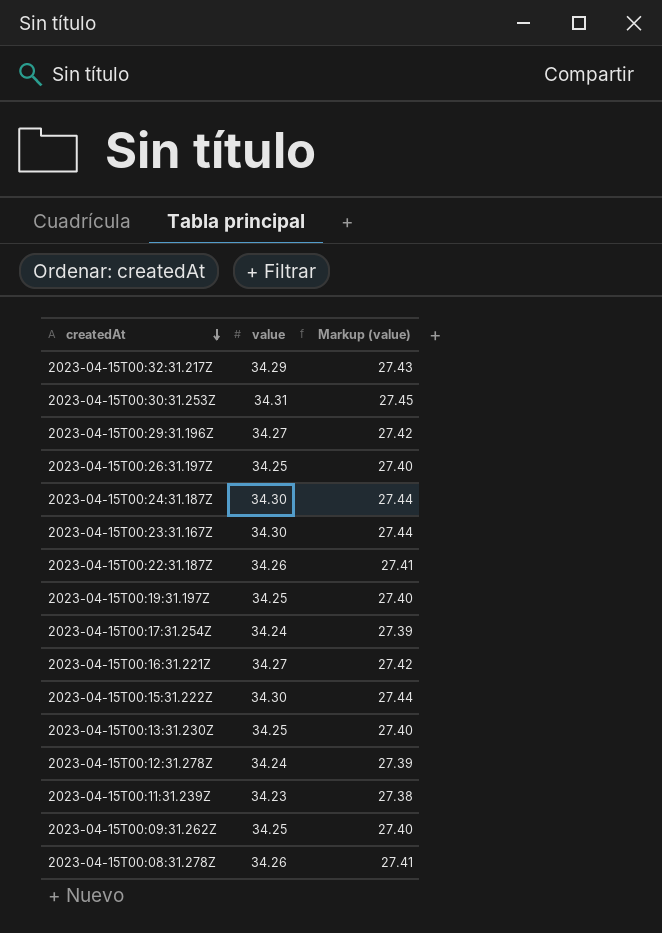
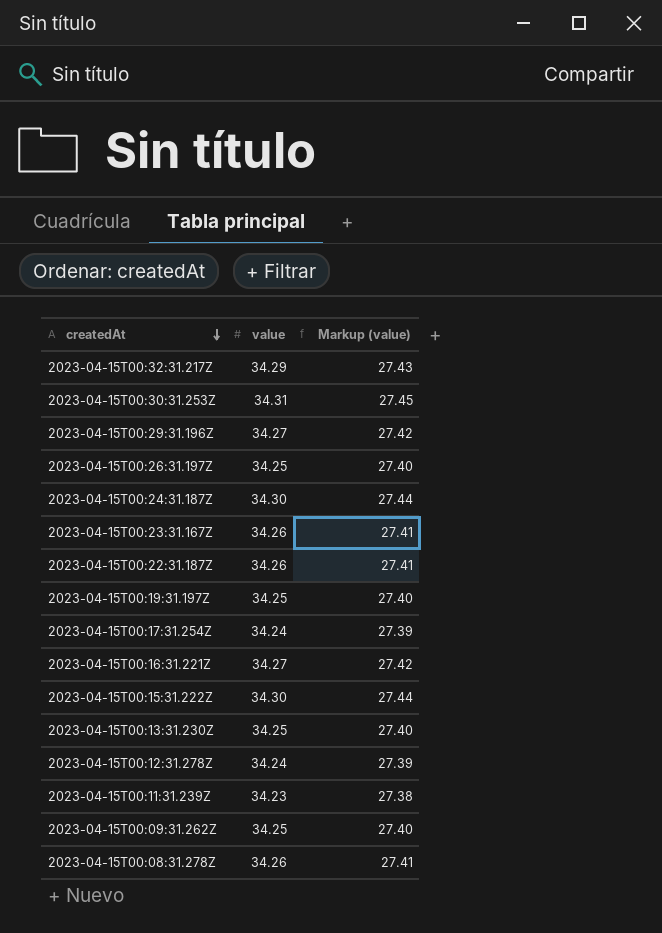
2023-04-15T00:23:31.167Z | value: 34.30 -> 34.26
2023-04-15T00:23:31.167Z | Markup (value): 27.44 -> 27.41

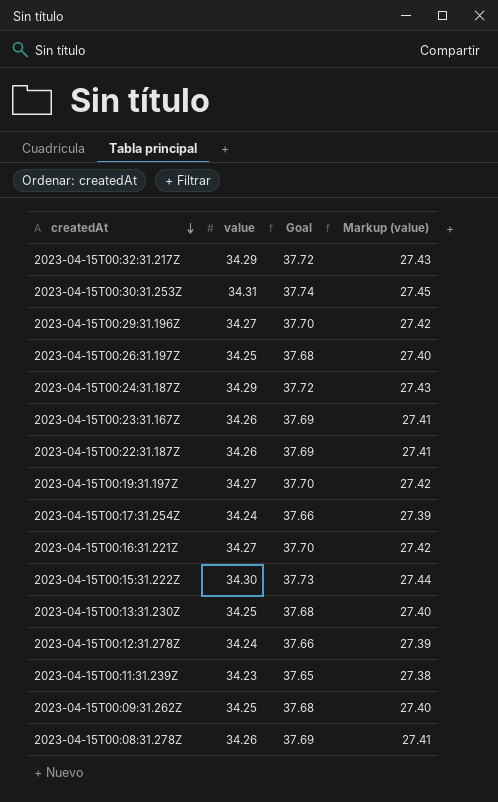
column Goal | formula: none -> [value] * 1.1
2023-04-15T00:24:31.187Z | value: 34.30 -> 34.29
2023-04-15T00:24:31.187Z | Markup (value): 27.44 -> 27.43
2023-04-15T00:19:31.197Z | value: 34.25 -> 34.27
2023-04-15T00:19:31.197Z | Markup (value): 27.40 -> 27.42

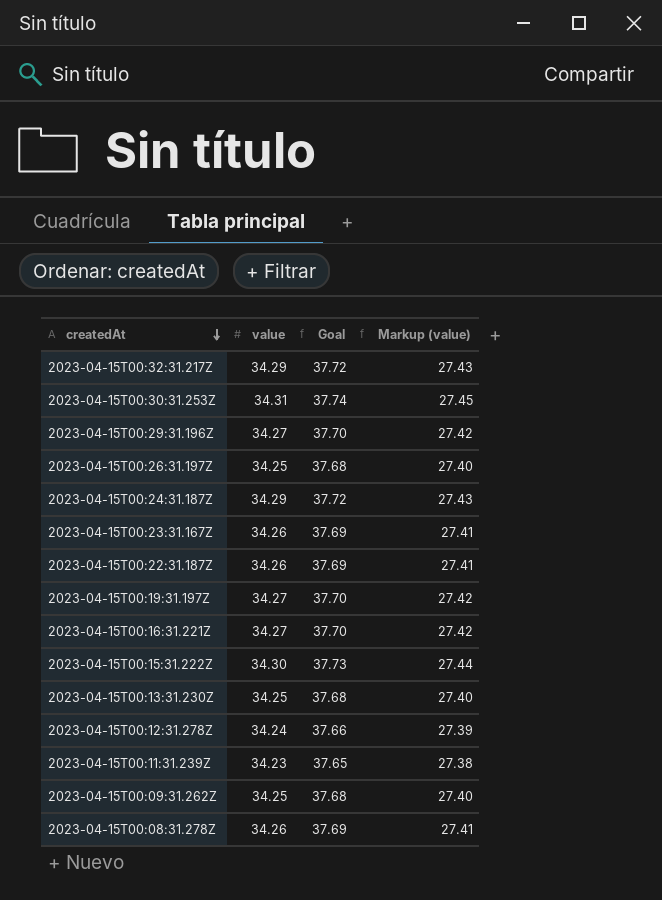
row 2023-04-15T00:17:31.254Z: 34.24 | 37.66 | 27.39 -> none

